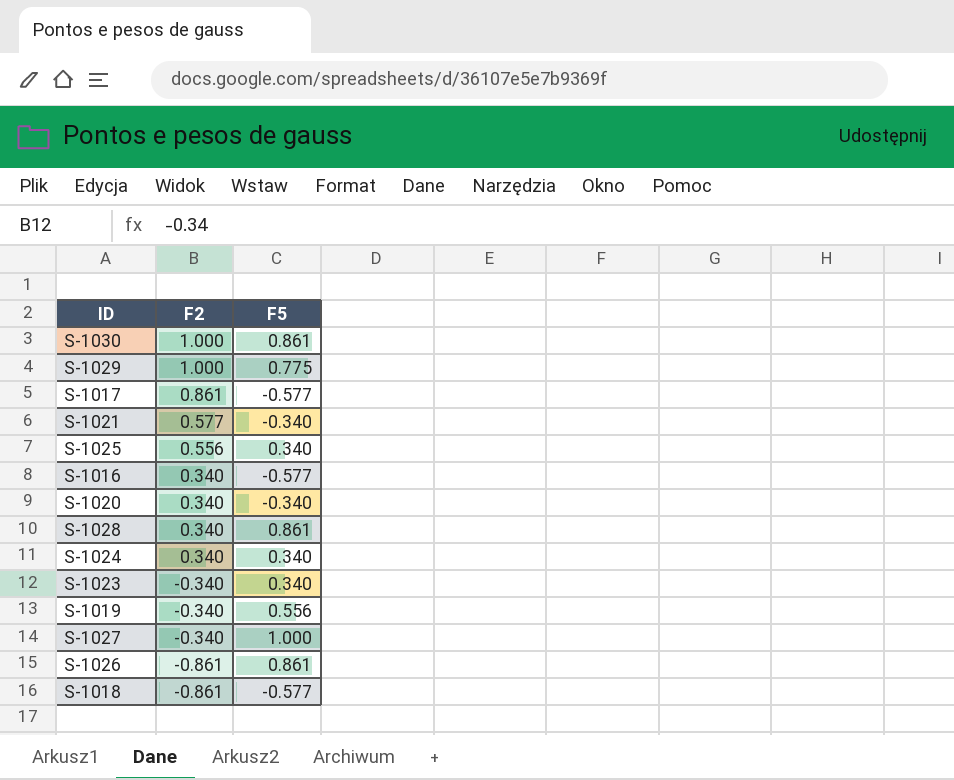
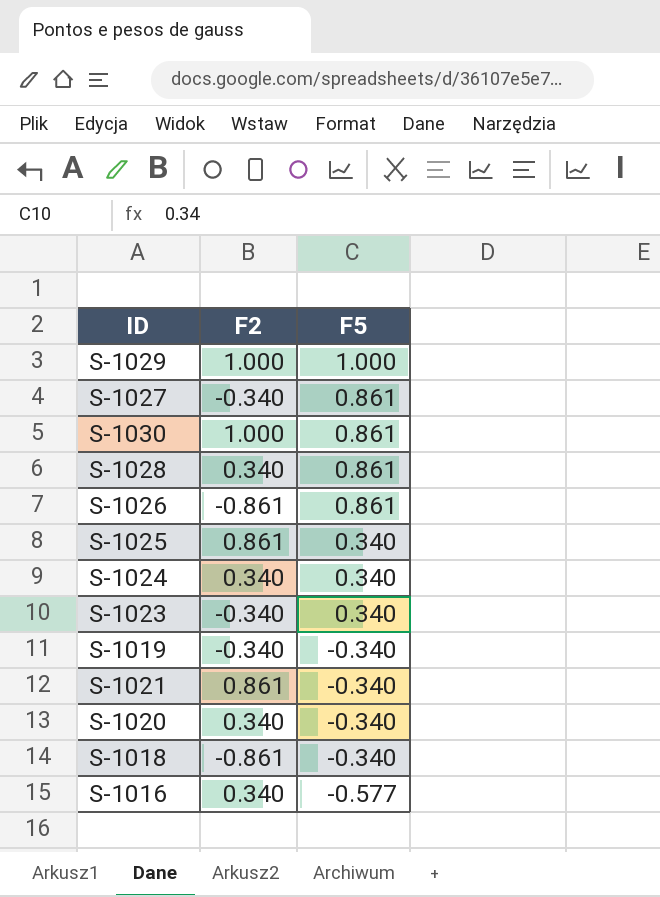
row order: F2 descending -> F5 descending
row S-1017: 0.861 | -0.577 -> none
S-1029 | F5: 0.775 -> 1.000
S-1027 | F5: 1.000 -> 0.861
S-1025 | F2: 0.556 -> 0.861
S-1019 | F5: 0.556 -> -0.340
S-1021 | F2: 0.577 -> 0.861
S-1018 | F5: -0.577 -> -0.340

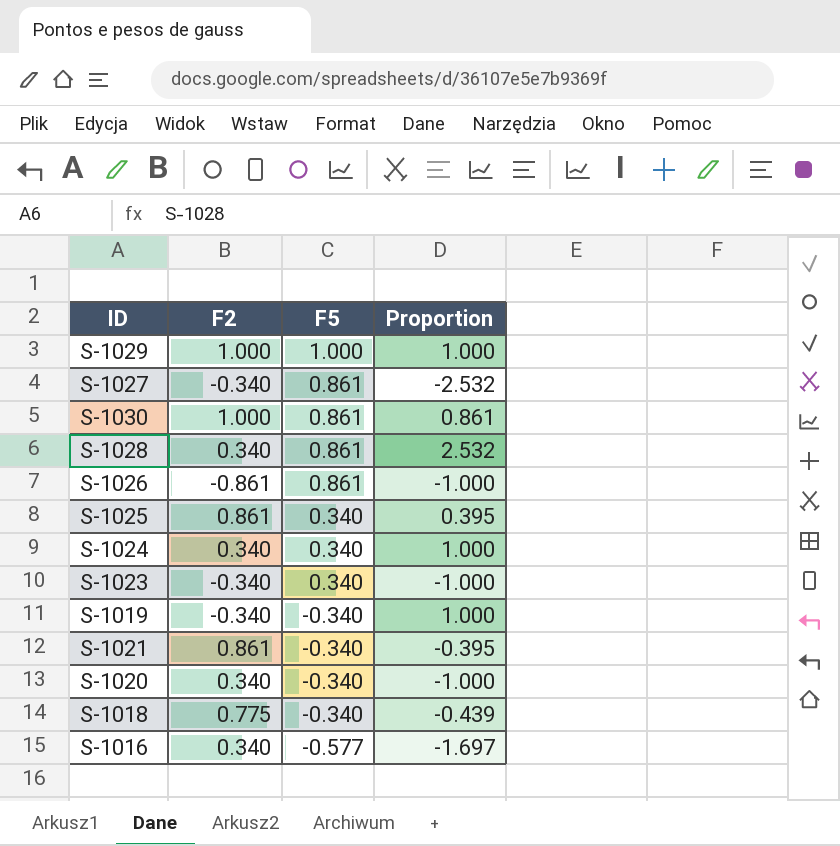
column Proportion | formula: none -> [F5] / [F2]
S-1018 | F2: -0.861 -> 0.775

